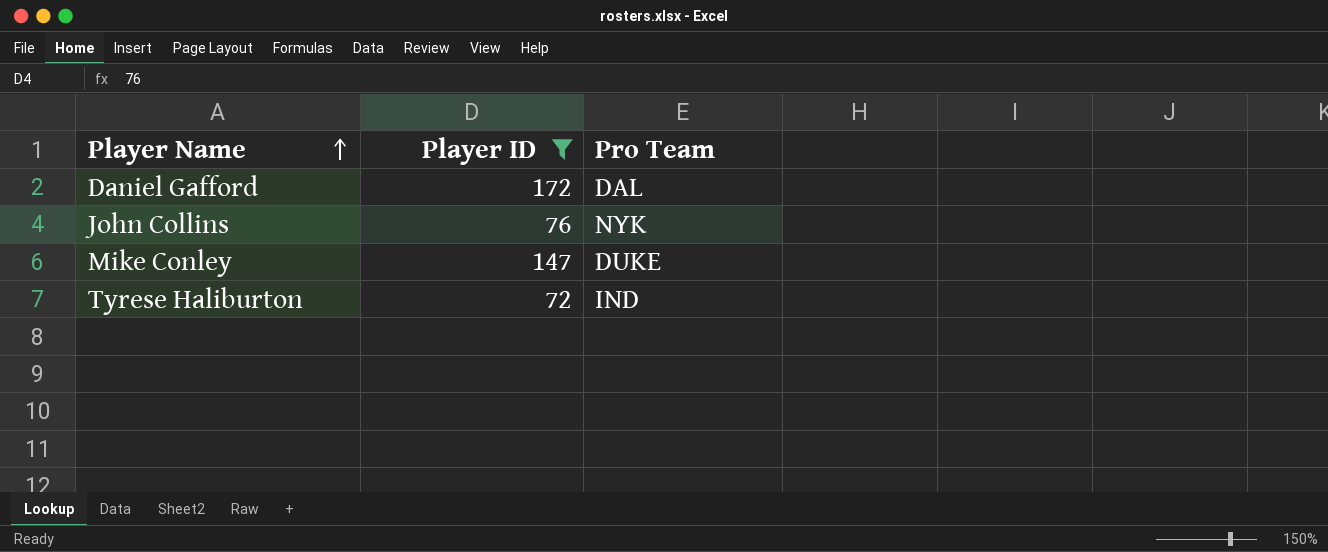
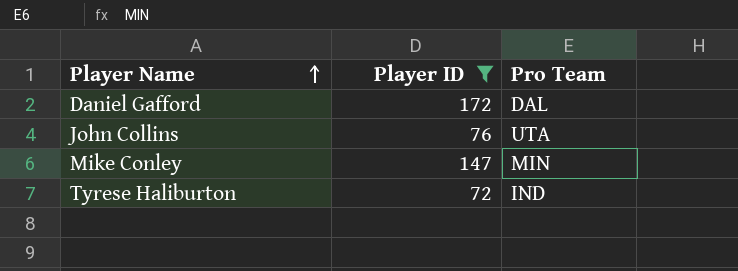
John Collins | Pro Team: NYK -> UTA
Mike Conley | Pro Team: DUKE -> MIN

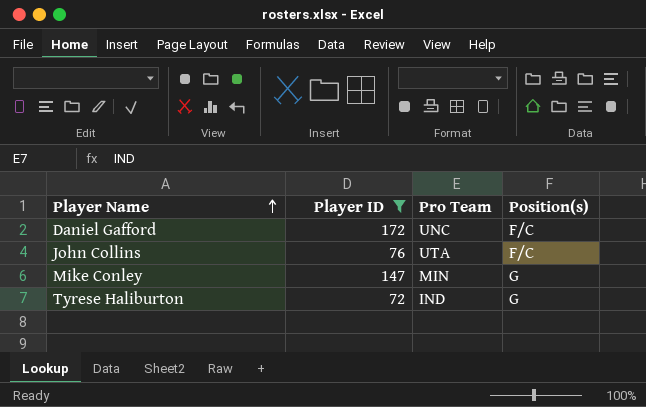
column Position(s) | position: none -> 4
Daniel Gafford | Pro Team: DAL -> UNC

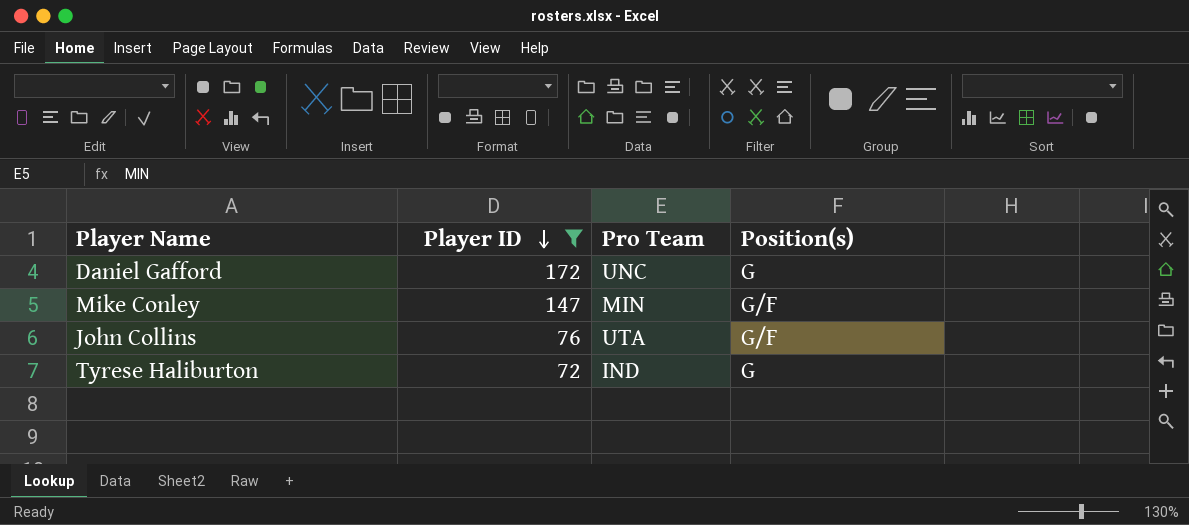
row order: Player Name ascending -> Player ID descending
Daniel Gafford | Position(s): F/C -> G
Mike Conley | Position(s): G -> G/F
John Collins | Position(s): F/C -> G/F

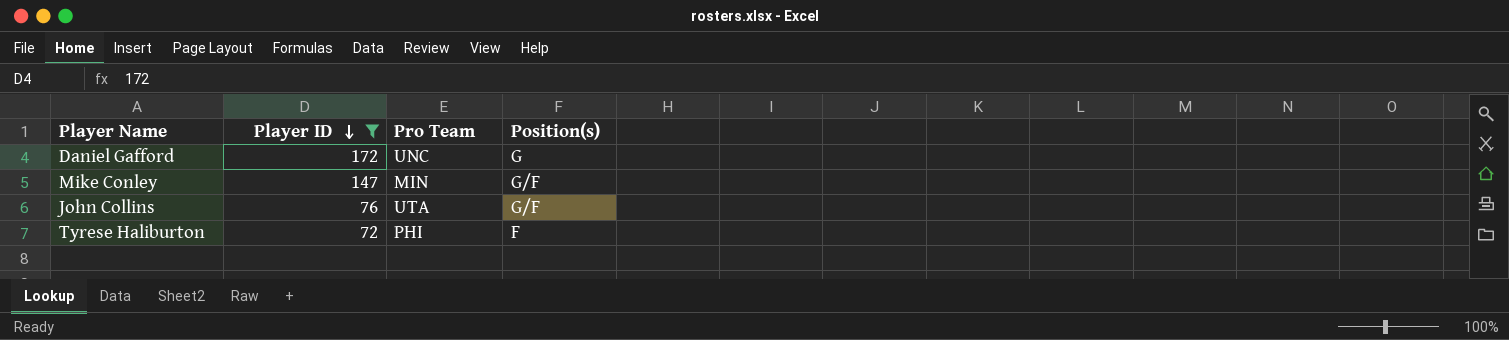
Tyrese Haliburton | Pro Team: IND -> PHI
Tyrese Haliburton | Position(s): G -> F

